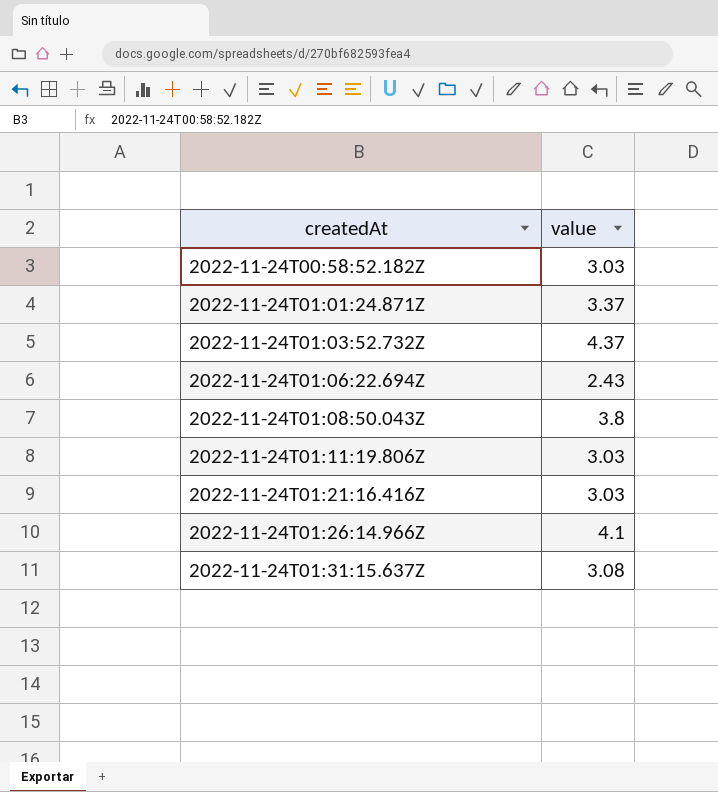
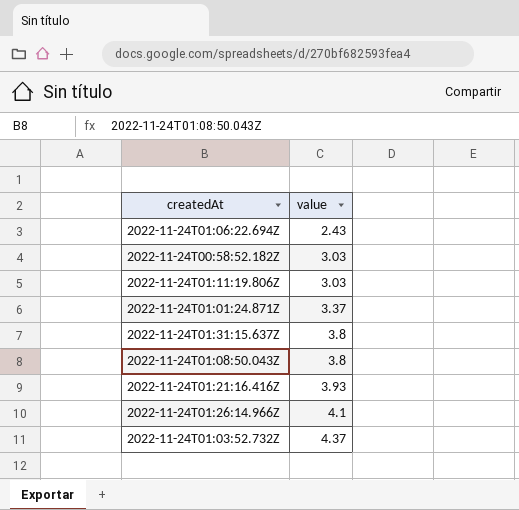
row order: createdAt ascending -> value ascending
2022-11-24T01:31:15.637Z | value: 3.08 -> 3.8
2022-11-24T01:21:16.416Z | value: 3.03 -> 3.93

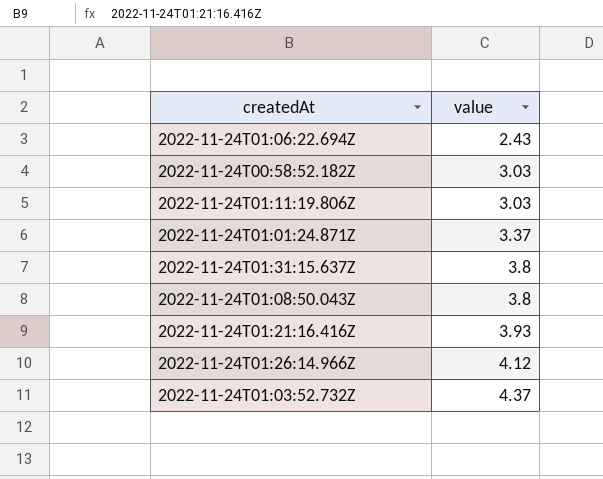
2022-11-24T01:26:14.966Z | value: 4.1 -> 4.12

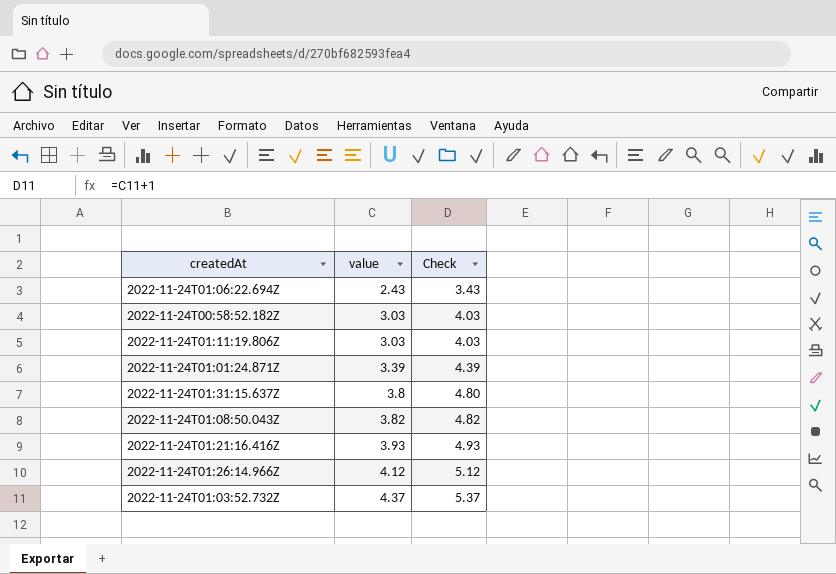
column Check | formula: none -> [value] + 1
2022-11-24T01:01:24.871Z | value: 3.37 -> 3.39
2022-11-24T01:08:50.043Z | value: 3.8 -> 3.82

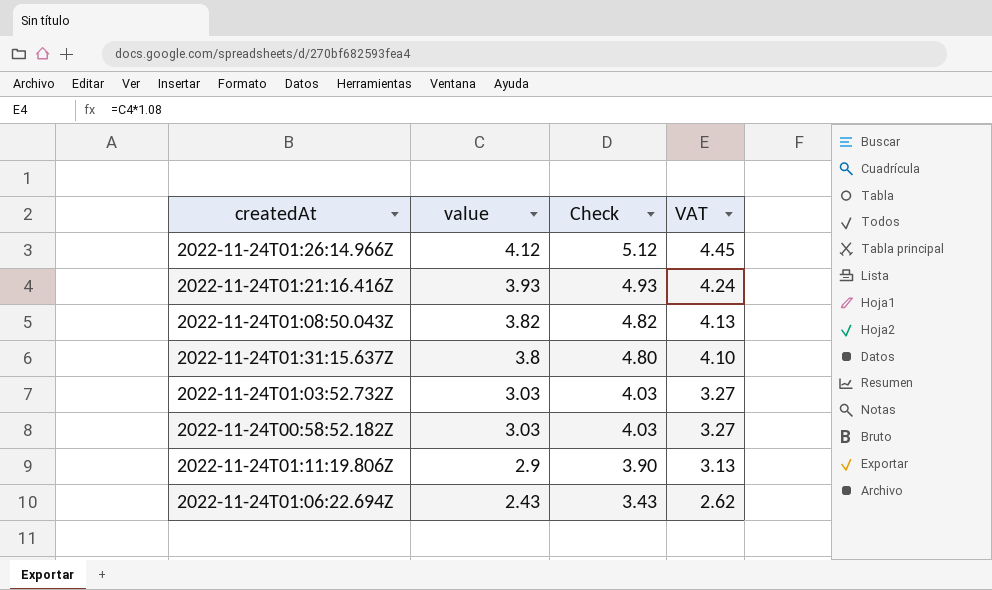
row order: value ascending -> value descending
column VAT | formula: none -> [value] * 1.08
row 2022-11-24T01:01:24.871Z: 3.39 | 4.39 -> none
2022-11-24T01:03:52.732Z | value: 4.37 -> 3.03
2022-11-24T01:03:52.732Z | Check: 5.37 -> 4.03
2022-11-24T01:11:19.806Z | value: 3.03 -> 2.9
2022-11-24T01:11:19.806Z | Check: 4.03 -> 3.90

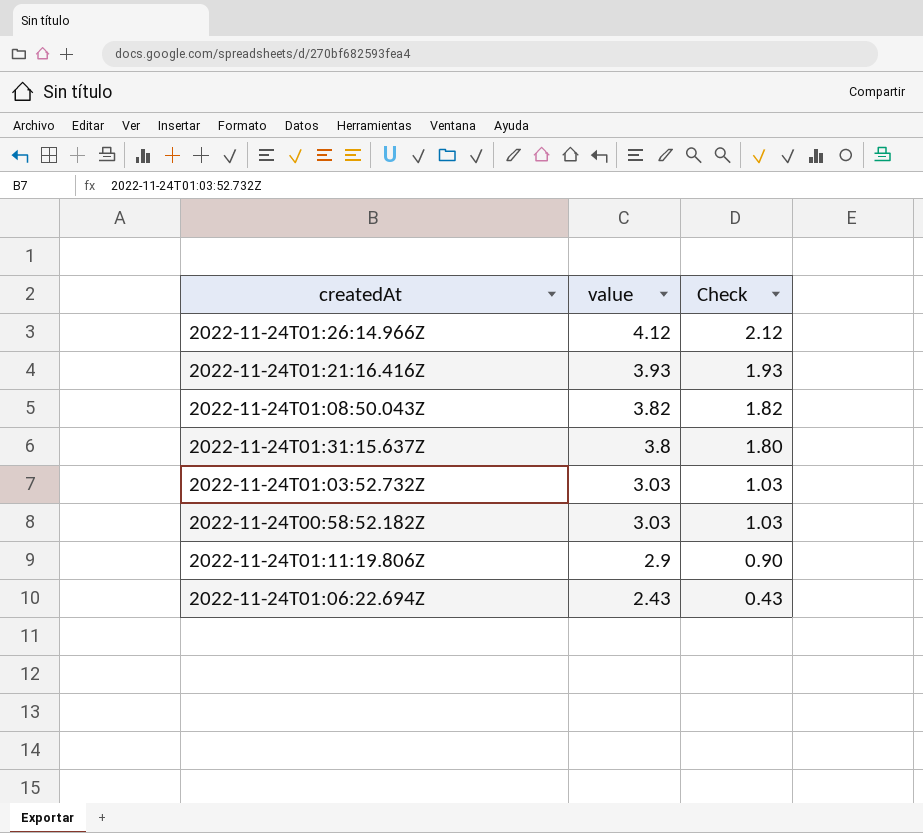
column VAT | formula: [value] * 1.08 -> none
column Check | formula: [value] + 1 -> [value] - 2

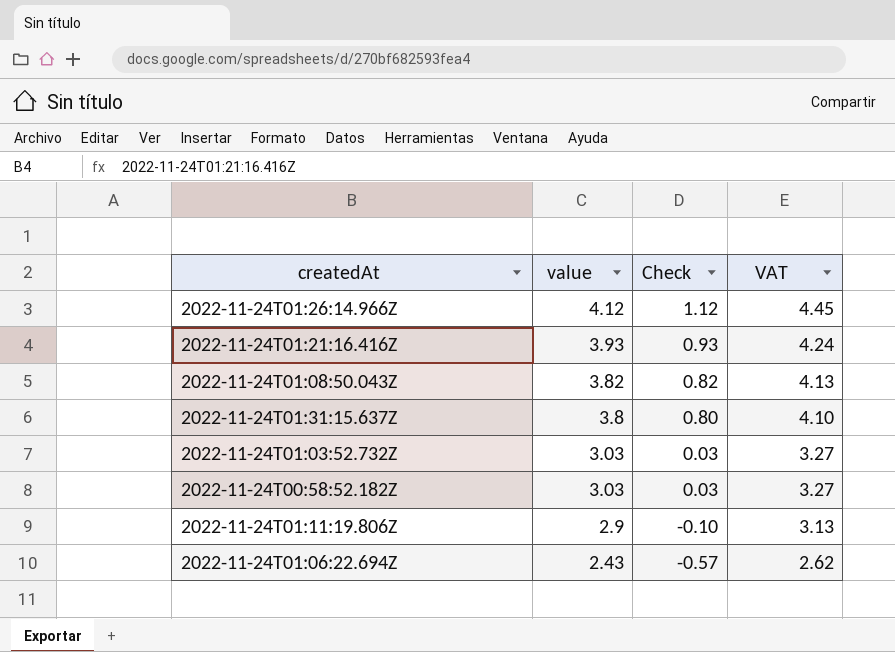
column Check | formula: [value] - 2 -> [value] - 3
column VAT | formula: none -> [value] * 1.08

